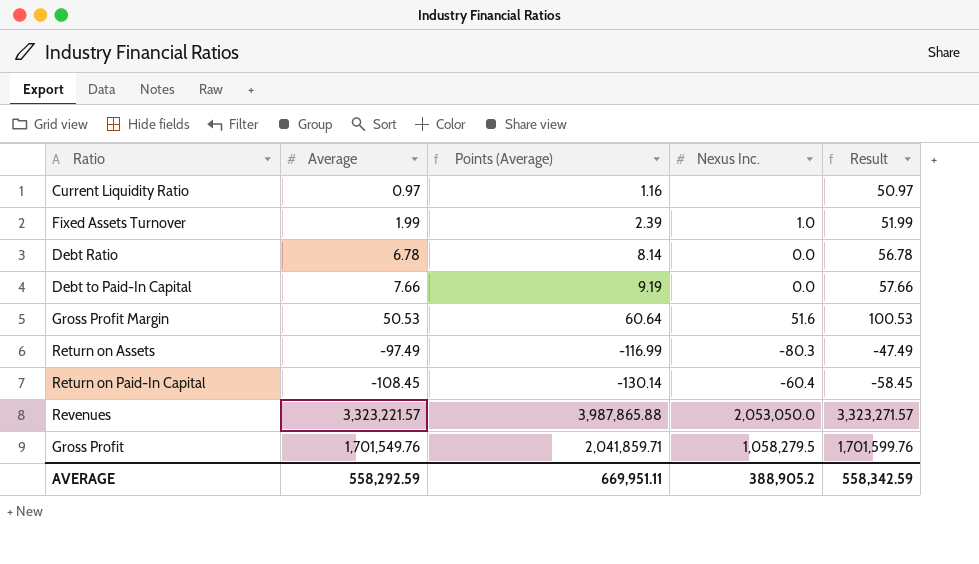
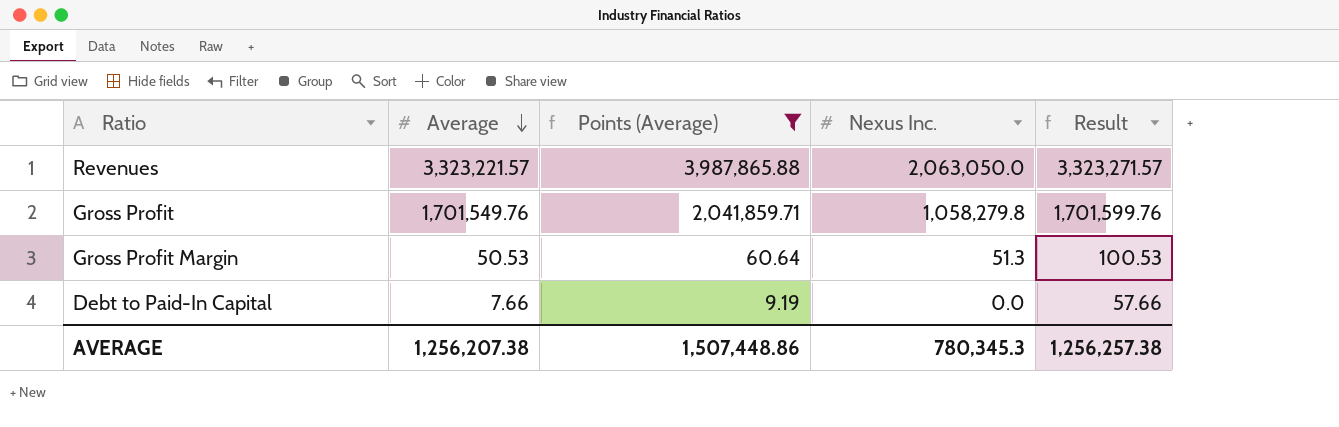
filter: none -> Points (Average) >= 9.19
row order: none -> Average descending
Revenues | Nexus Inc.: 2,053,050.0 -> 2,063,050.0
Gross Profit | Nexus Inc.: 1,058,279.5 -> 1,058,279.8
Gross Profit Margin | Nexus Inc.: 51.6 -> 51.3
AVERAGE | Average: 558,292.59 -> 1,256,207.38
AVERAGE | Points (Average): 669,951.11 -> 1,507,448.86
AVERAGE | Nexus Inc.: 388,905.2 -> 780,345.3
AVERAGE | Result: 558,342.59 -> 1,256,257.38

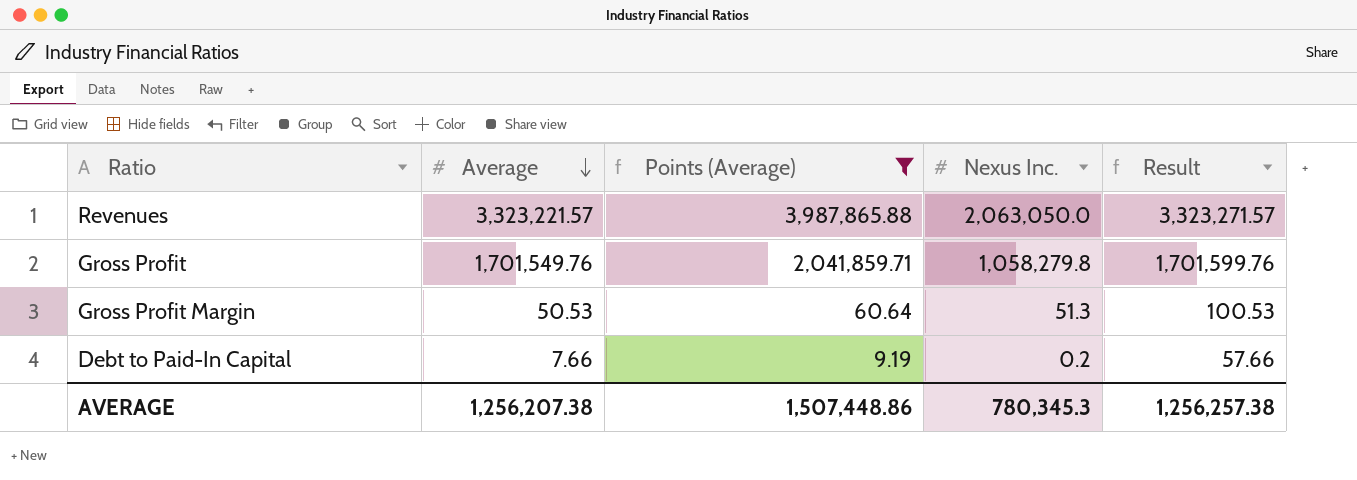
Debt to Paid-In Capital | Nexus Inc.: 0.0 -> 0.2

